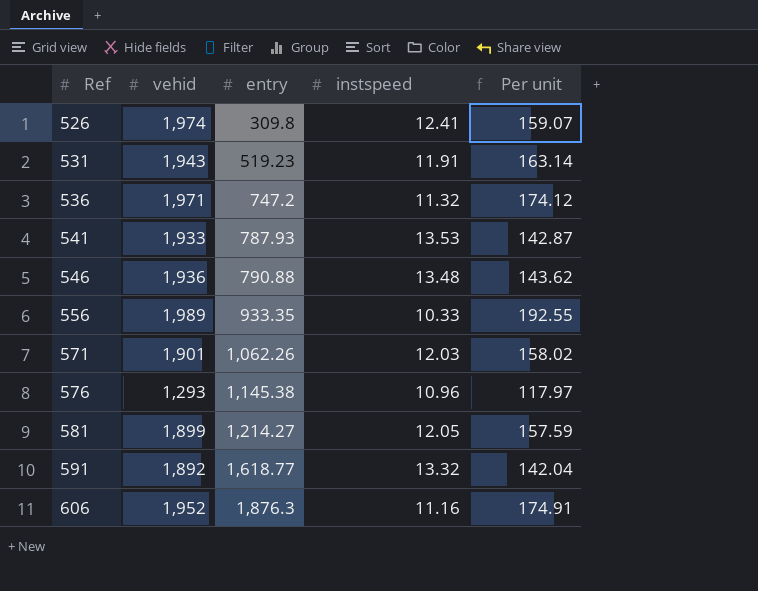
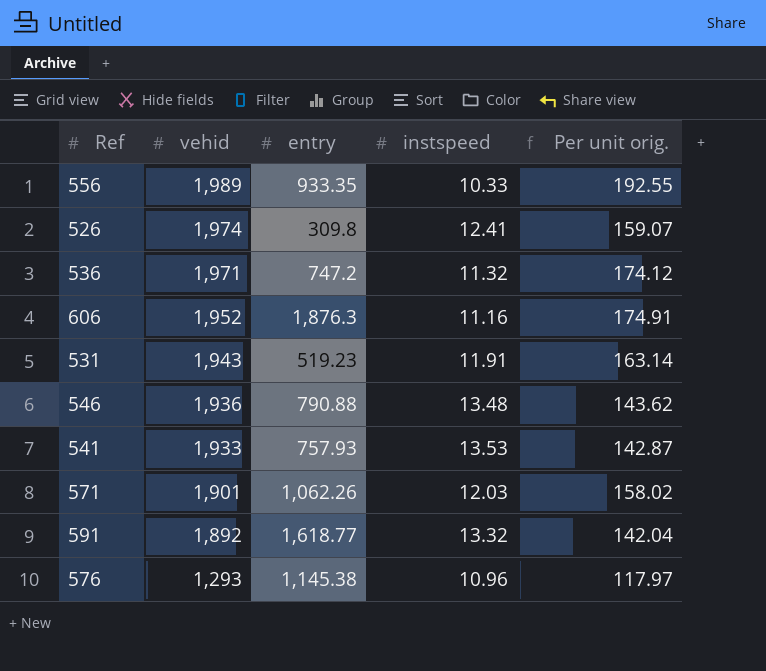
row order: Ref ascending -> vehid descending
column name: Per unit -> Per unit orig.
row 581: 1,899 | 1,214.27 | 12.05 | 157.59 -> none
541 | entry: 787.93 -> 757.93

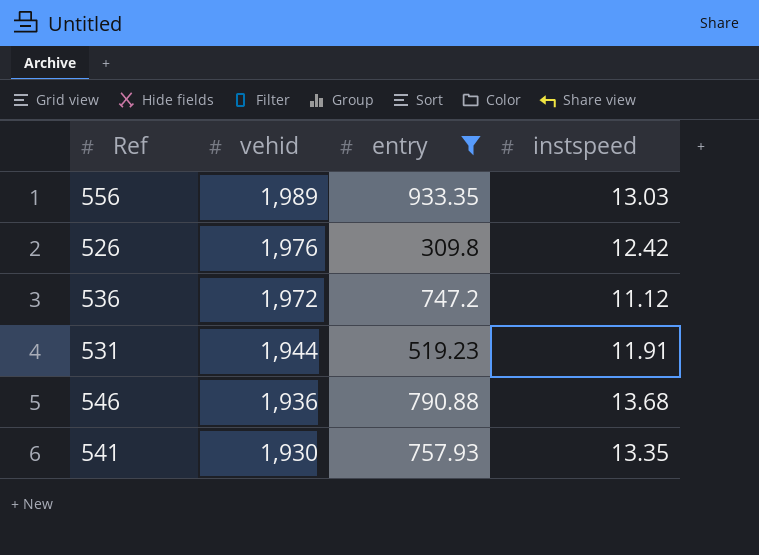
filter: none -> entry <= 933.35
column Per unit orig. | formula: [vehid] / [instspeed] -> none
556 | instspeed: 10.33 -> 13.03
526 | vehid: 1,974 -> 1,976
526 | instspeed: 12.41 -> 12.42
536 | vehid: 1,971 -> 1,972
536 | instspeed: 11.32 -> 11.12
531 | vehid: 1,943 -> 1,944
546 | instspeed: 13.48 -> 13.68
541 | vehid: 1,933 -> 1,930
541 | instspeed: 13.53 -> 13.35

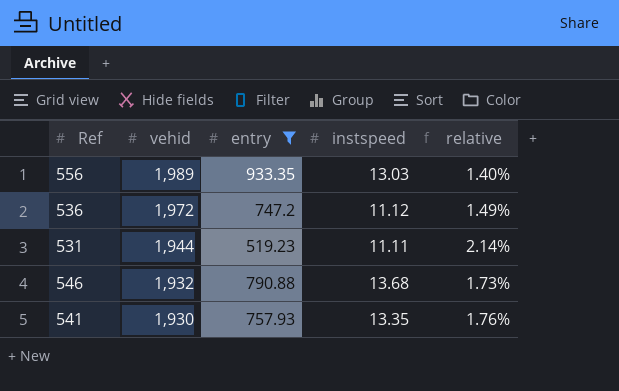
column relative | formula: none -> [instspeed] / [entry]
row 526: 1,976 | 309.8 | 12.42 -> none
531 | instspeed: 11.91 -> 11.11
546 | vehid: 1,936 -> 1,932

